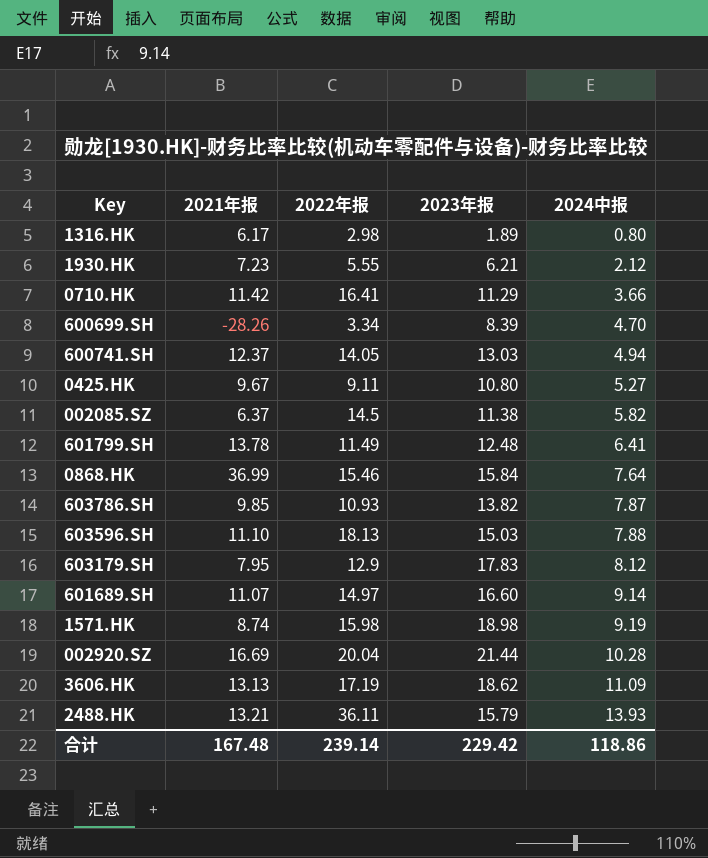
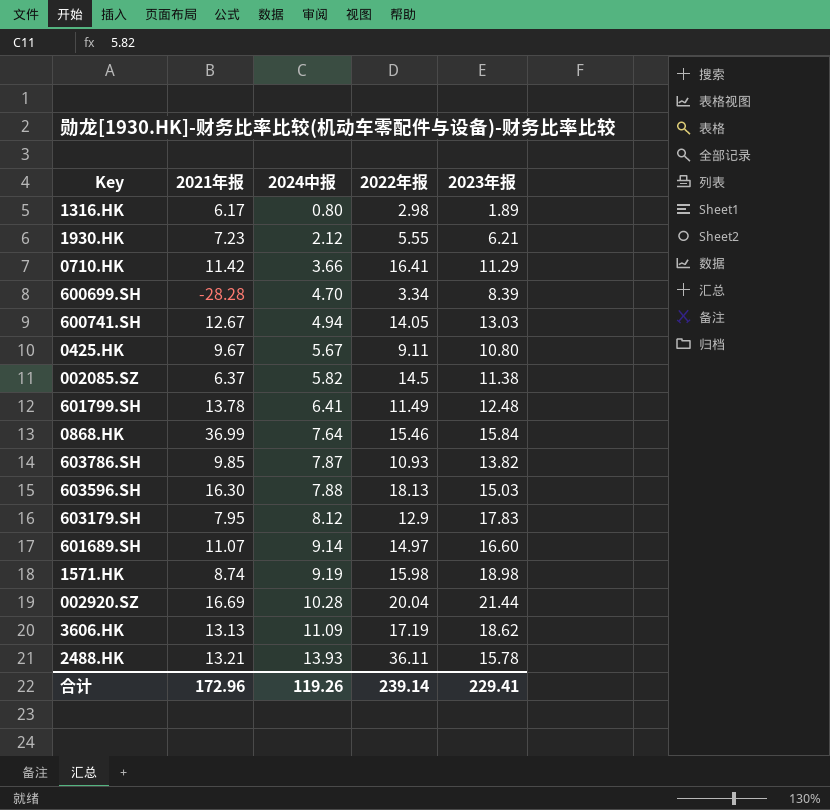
column 2024中报 | position: 5 -> 3
600699.SH | 2021年报: -28.26 -> -28.28
600741.SH | 2021年报: 12.37 -> 12.67
0425.HK | 2024中报: 5.27 -> 5.67
603596.SH | 2021年报: 11.10 -> 16.30
2488.HK | 2023年报: 15.79 -> 15.78
合计 | 2021年报: 167.48 -> 172.96
合计 | 2024中报: 118.86 -> 119.26
合计 | 2023年报: 229.42 -> 229.41

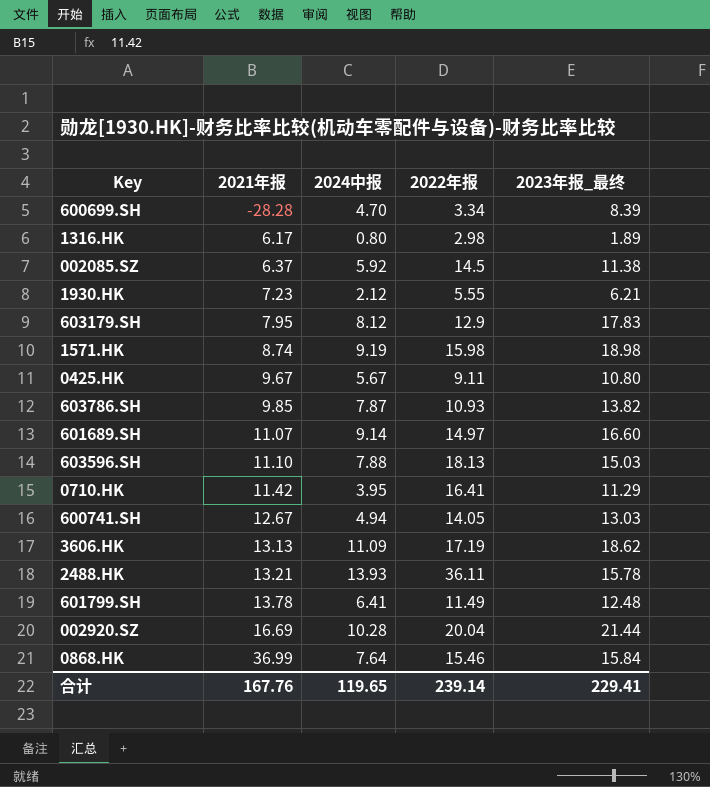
row order: 2024中报 ascending -> 2021年报 ascending
column name: 2023年报 -> 2023年报_最终
002085.SZ | 2024中报: 5.82 -> 5.92
603596.SH | 2021年报: 16.30 -> 11.10
0710.HK | 2024中报: 3.66 -> 3.95
合计 | 2021年报: 172.96 -> 167.76
合计 | 2024中报: 119.26 -> 119.65

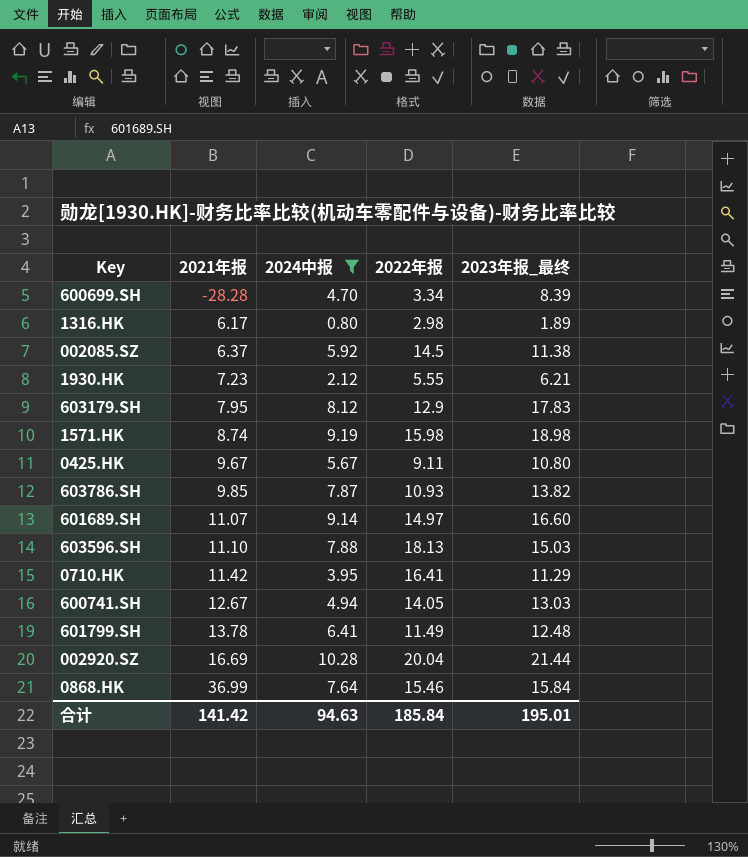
filter: none -> 2024中报 <= 10.28
合计 | 2021年报: 167.76 -> 141.42
合计 | 2024中报: 119.65 -> 94.63
合计 | 2022年报: 239.14 -> 185.84
合计 | 2023年报_最终: 229.41 -> 195.01

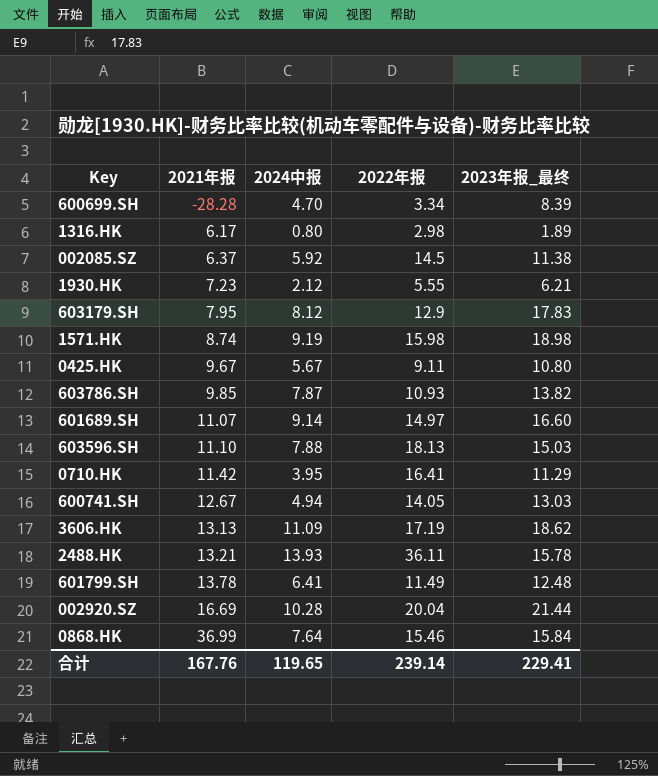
filter: 2024中报 <= 10.28 -> none
合计 | 2021年报: 141.42 -> 167.76
合计 | 2024中报: 94.63 -> 119.65
合计 | 2022年报: 185.84 -> 239.14
合计 | 2023年报_最终: 195.01 -> 229.41

